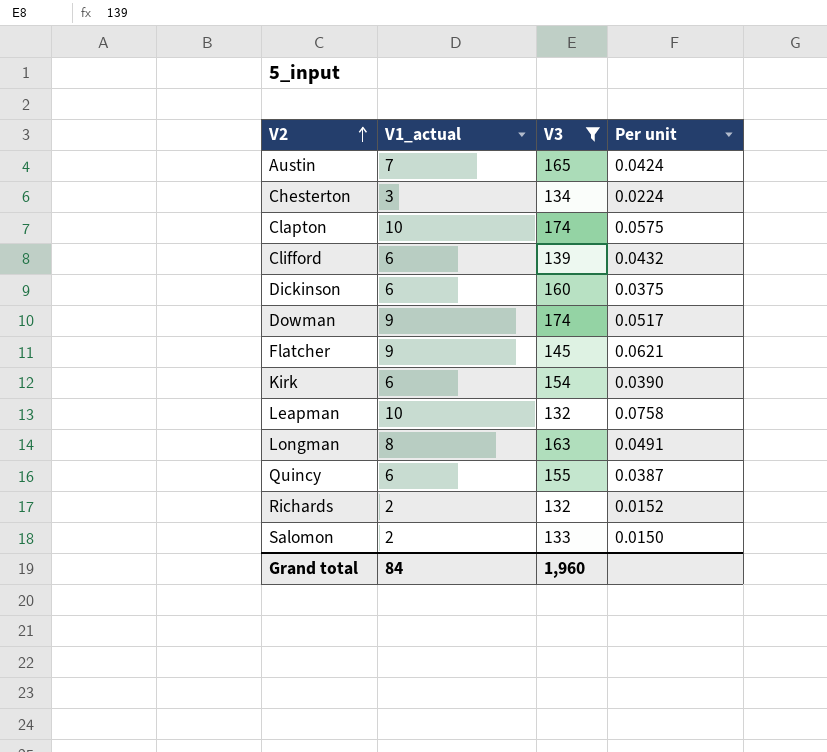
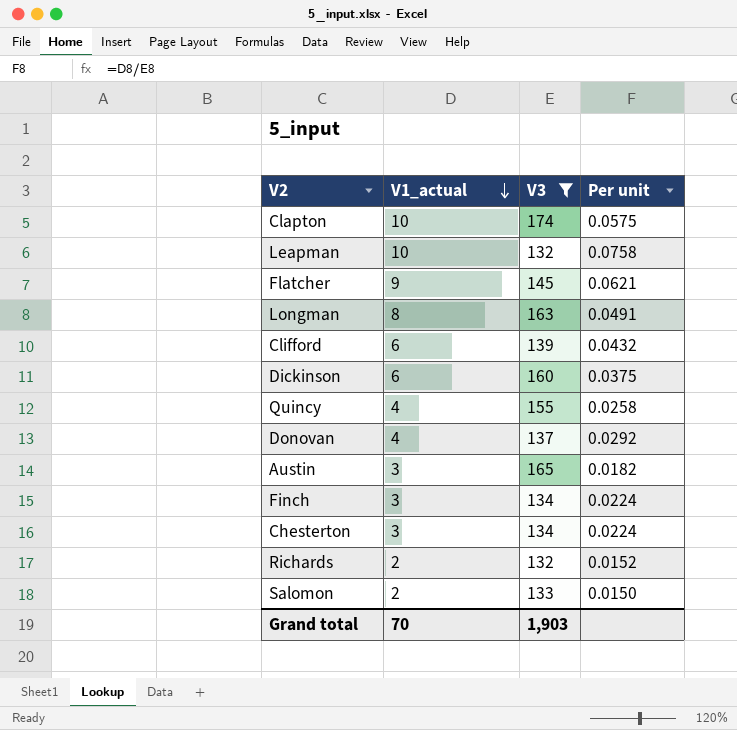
row order: V2 ascending -> V1_actual descending
row Dowman: 9 | 174 | 0.0517 -> none
row Kirk: 6 | 154 | 0.0390 -> none
Quincy | V1_actual: 6 -> 4
Quincy | Per unit: 0.0387 -> 0.0258
row Donovan: none -> 4 | 137 | 0.0292
Austin | V1_actual: 7 -> 3
Austin | Per unit: 0.0424 -> 0.0182
row Finch: none -> 3 | 134 | 0.0224
Grand total | V1_actual: 84 -> 70
Grand total | V3: 1,960 -> 1,903

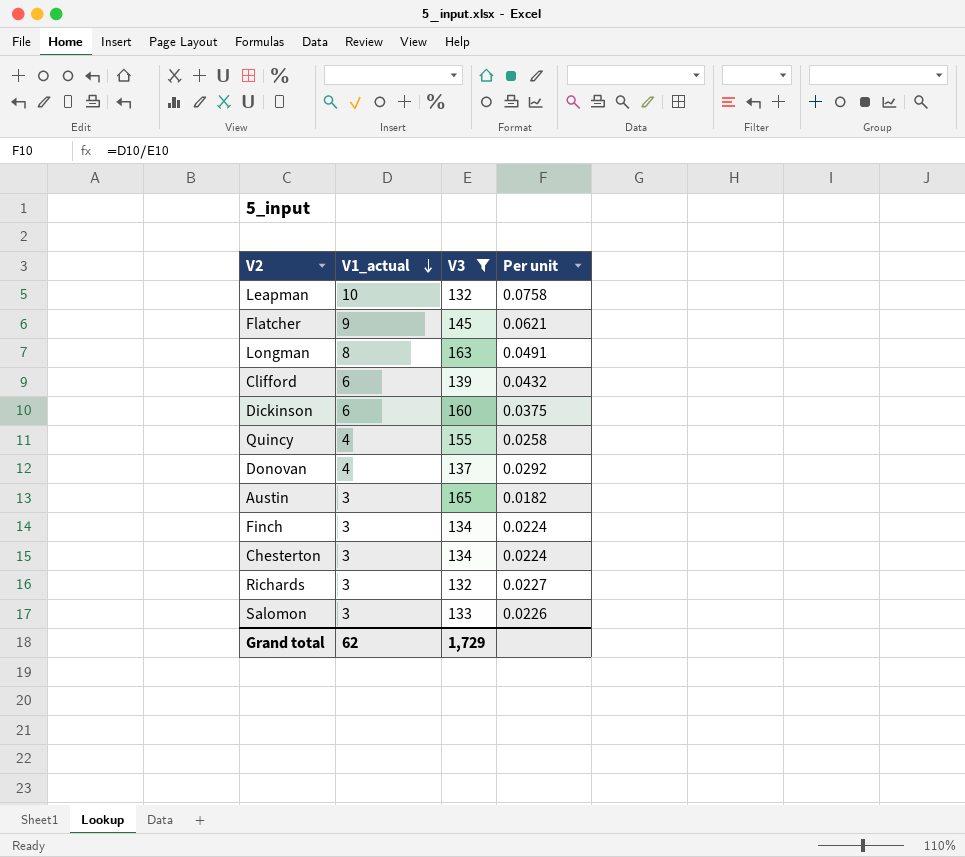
row Clapton: 10 | 174 | 0.0575 -> none
Richards | V1_actual: 2 -> 3
Richards | Per unit: 0.0152 -> 0.0227
Salomon | V1_actual: 2 -> 3
Salomon | Per unit: 0.0150 -> 0.0226
Grand total | V1_actual: 70 -> 62
Grand total | V3: 1,903 -> 1,729

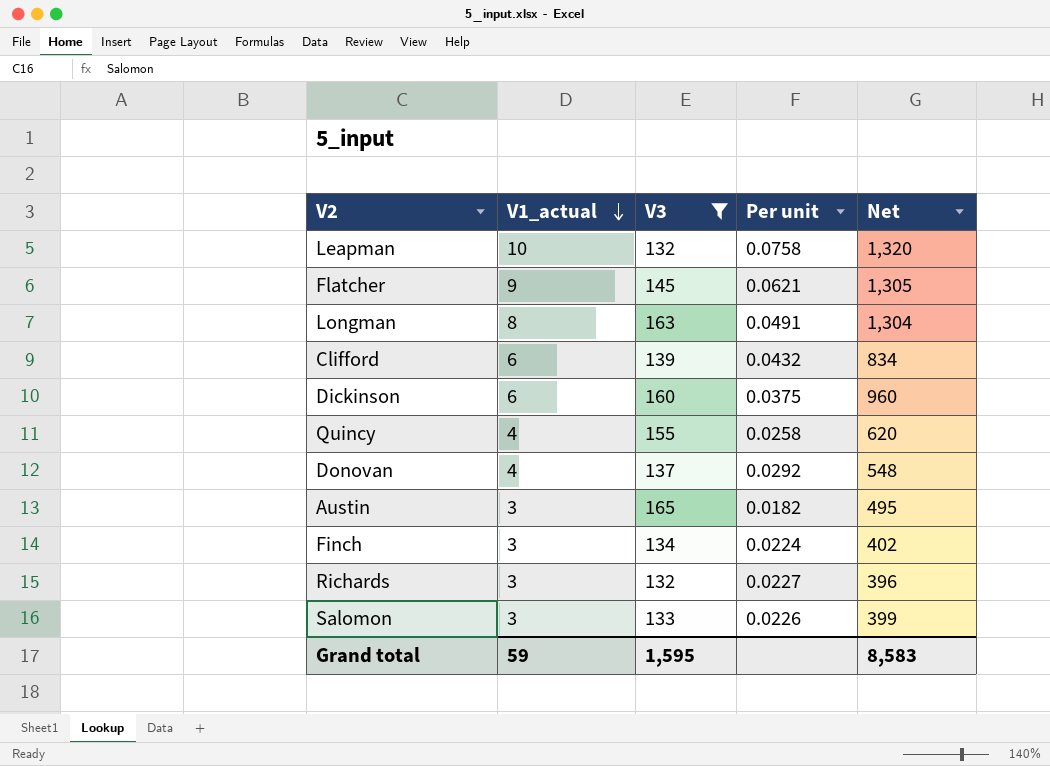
column Net | formula: none -> [V1_actual] * [V3]
row Chesterton: 3 | 134 | 0.0224 -> none
Grand total | V1_actual: 62 -> 59
Grand total | V3: 1,729 -> 1,595

